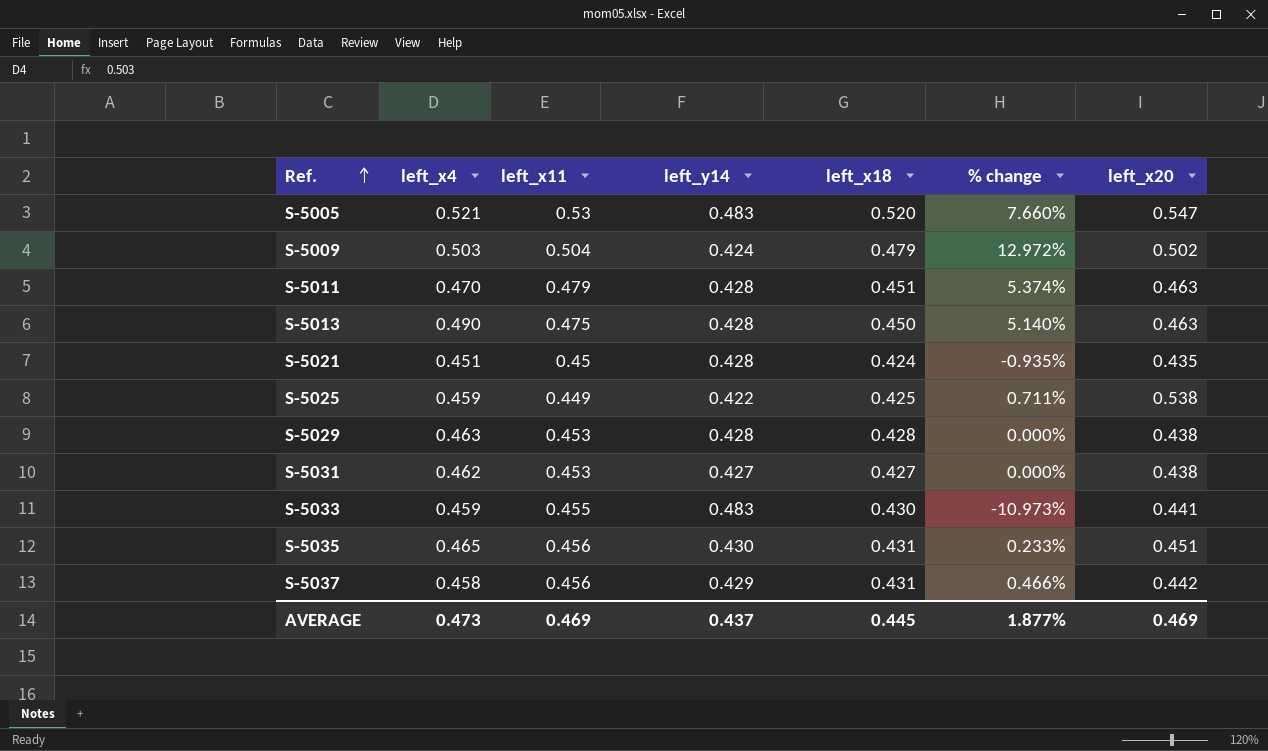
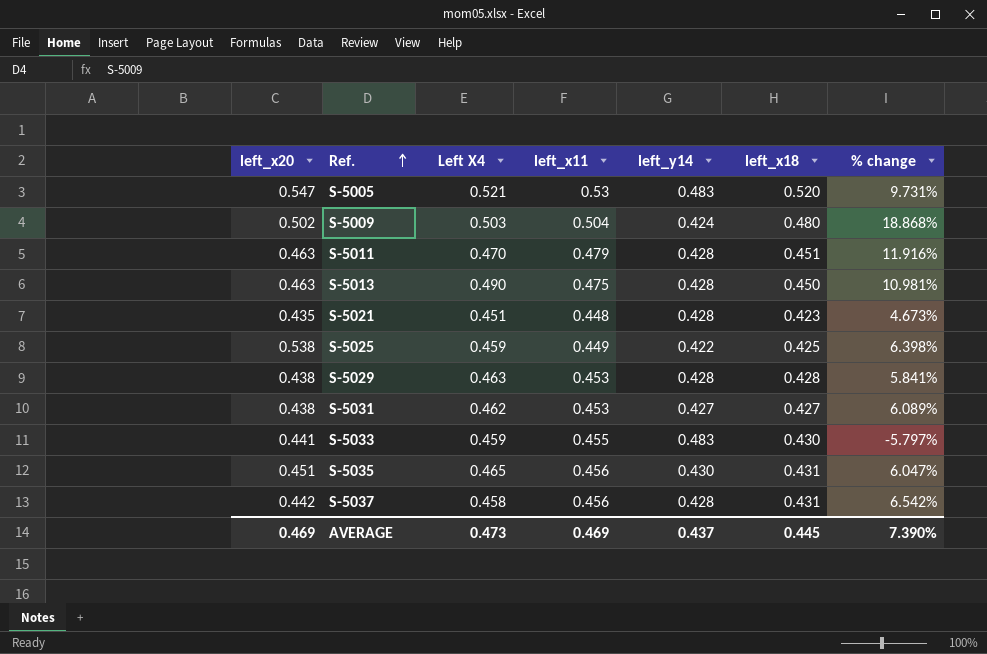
column left_x20 | position: 7 -> 1
column name: left_x4 -> Left X4
column % change | formula: ([left_x18] - [left_y14]) / [left_y14] -> ([left_x11] - [left_y14]) / [left_y14]
S-5009 | left_x18: 0.479 -> 0.480
S-5021 | left_x11: 0.45 -> 0.448
S-5021 | left_x18: 0.424 -> 0.423
S-5037 | left_y14: 0.429 -> 0.428
AVERAGE | % change: 1.877% -> 7.390%

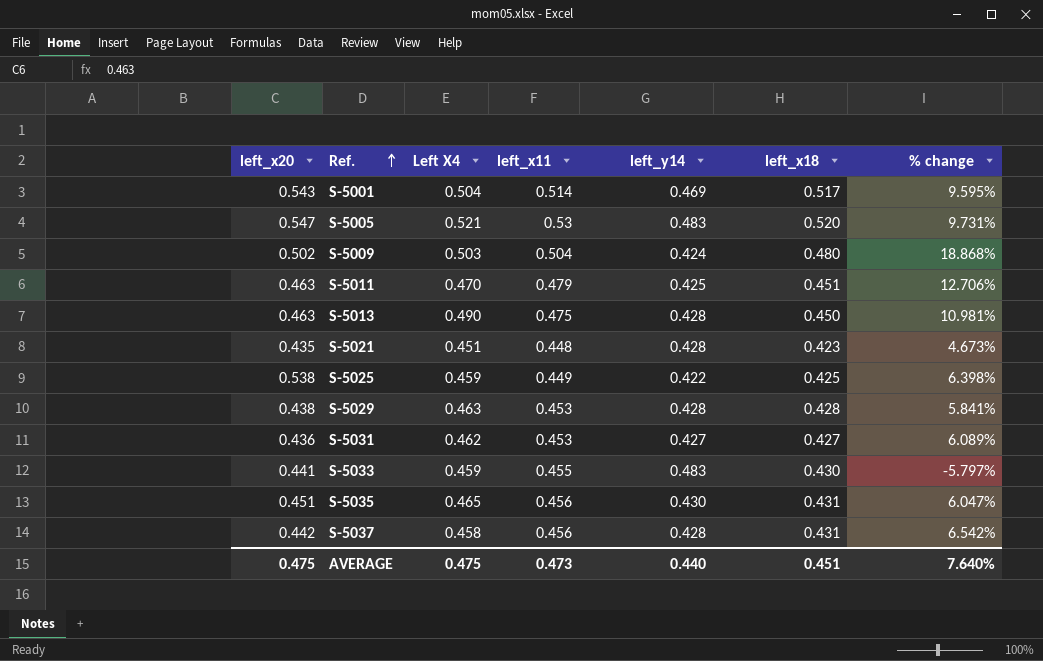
row S-5001: none -> 0.543 | 0.504 | 0.514 | 0.469 | 0.517 | 9.595%
S-5011 | left_y14: 0.428 -> 0.425
S-5011 | % change: 11.916% -> 12.706%
S-5031 | left_x20: 0.438 -> 0.436
AVERAGE | left_x20: 0.469 -> 0.475
AVERAGE | Left X4: 0.473 -> 0.475
AVERAGE | left_x11: 0.469 -> 0.473
AVERAGE | left_y14: 0.437 -> 0.440
AVERAGE | left_x18: 0.445 -> 0.451
AVERAGE | % change: 7.390% -> 7.640%

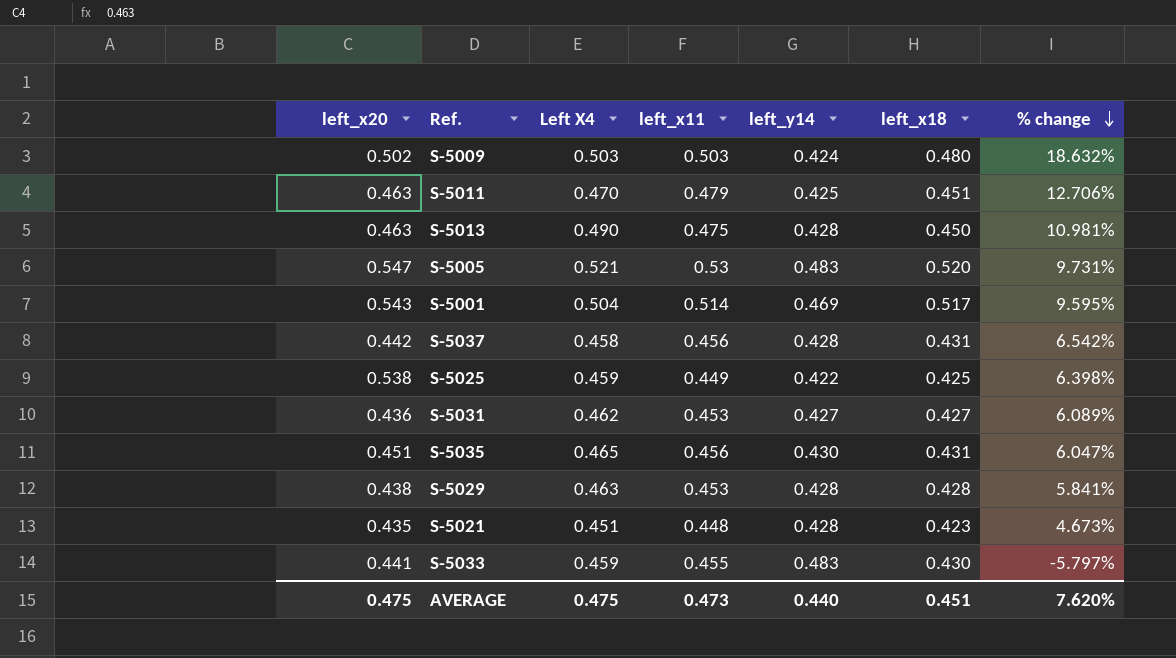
row order: Ref. ascending -> % change descending
S-5009 | left_x11: 0.504 -> 0.503
S-5009 | % change: 18.868% -> 18.632%
AVERAGE | % change: 7.640% -> 7.620%

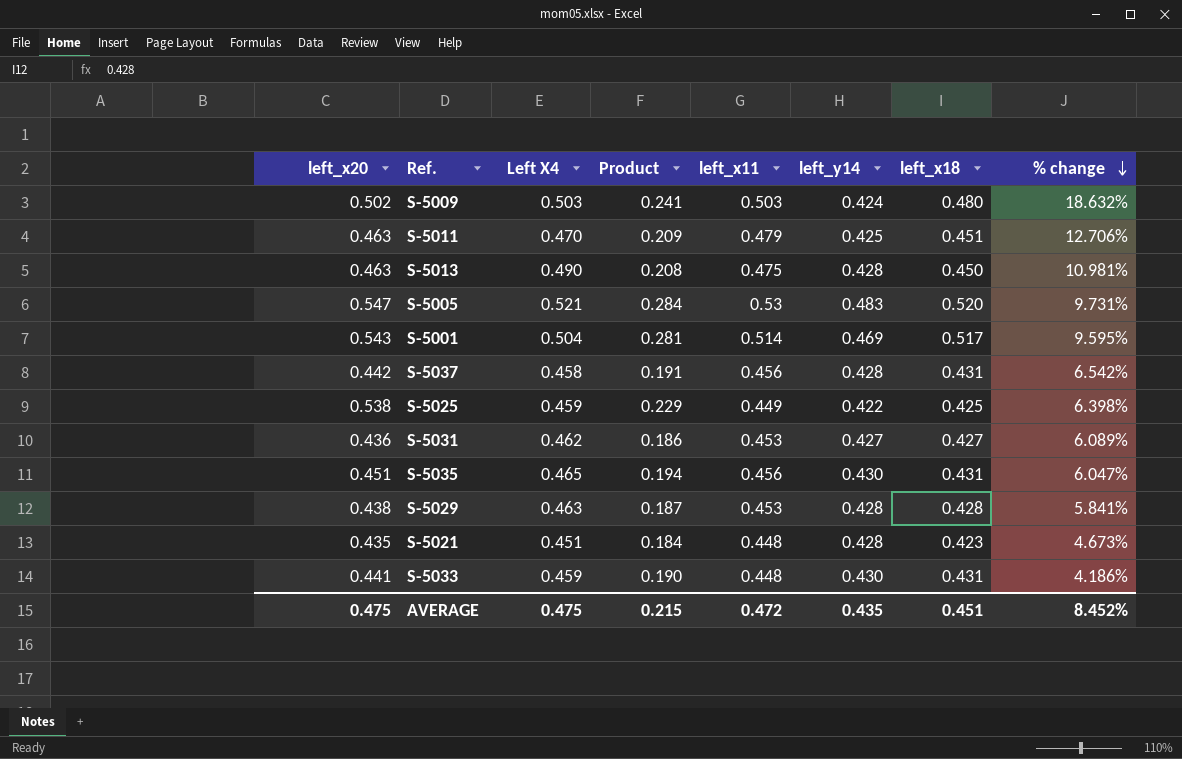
column Product | formula: none -> [left_x20] * [left_x18]
S-5033 | left_x11: 0.455 -> 0.448
S-5033 | left_y14: 0.483 -> 0.430
S-5033 | left_x18: 0.430 -> 0.431
S-5033 | % change: -5.797% -> 4.186%
AVERAGE | left_x11: 0.473 -> 0.472
AVERAGE | left_y14: 0.440 -> 0.435
AVERAGE | % change: 7.620% -> 8.452%

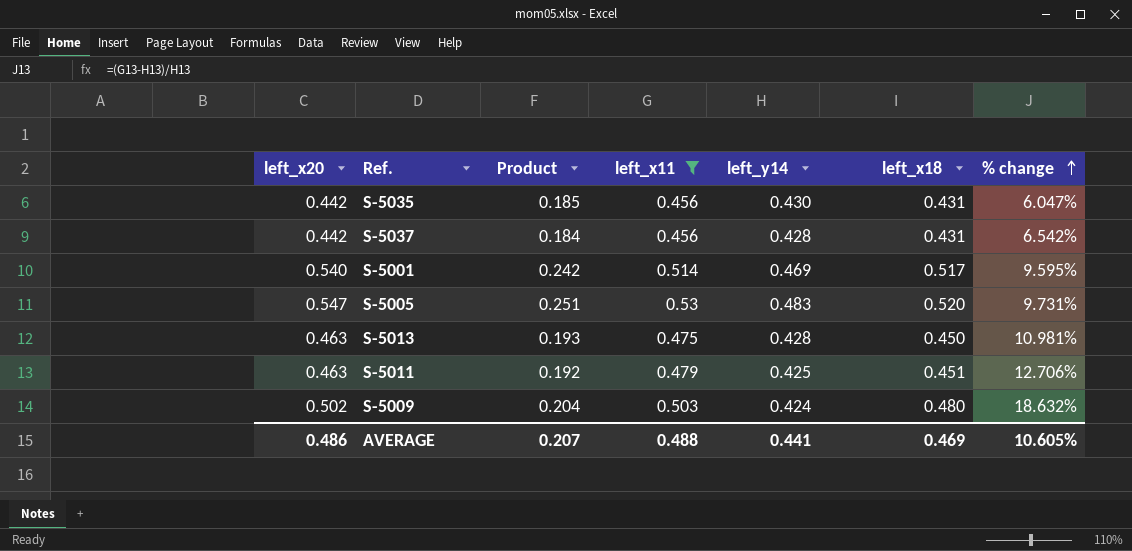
filter: none -> left_x11 >= 0.456
row order: % change descending -> % change ascending
column Left X4 | position: 3 -> none
column Product | formula: [left_x20] * [left_x18] -> [left_y14] * [left_x18]
S-5035 | left_x20: 0.451 -> 0.442
S-5001 | left_x20: 0.543 -> 0.540
AVERAGE | left_x20: 0.475 -> 0.486
AVERAGE | Product: 0.215 -> 0.207
AVERAGE | left_x11: 0.472 -> 0.488
AVERAGE | left_y14: 0.435 -> 0.441
AVERAGE | left_x18: 0.451 -> 0.469
AVERAGE | % change: 8.452% -> 10.605%

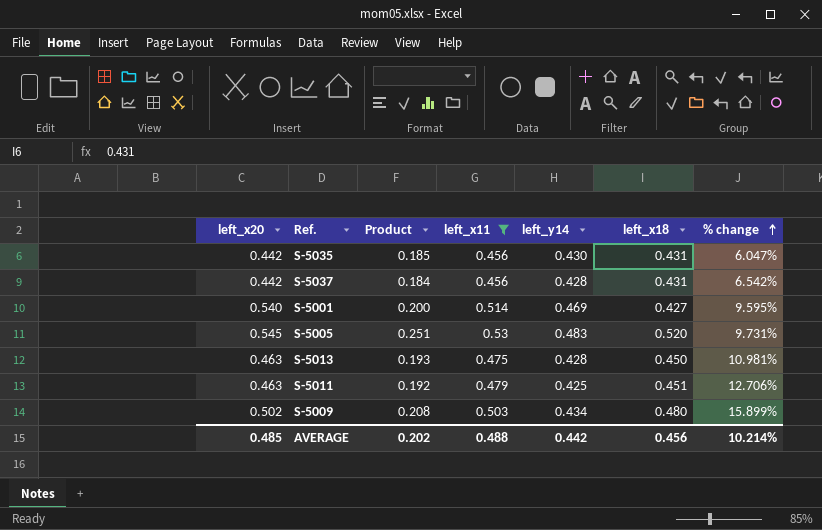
S-5001 | Product: 0.242 -> 0.200
S-5001 | left_x18: 0.517 -> 0.427
S-5005 | left_x20: 0.547 -> 0.545
S-5009 | Product: 0.204 -> 0.208
S-5009 | left_y14: 0.424 -> 0.434
S-5009 | % change: 18.632% -> 15.899%
AVERAGE | left_x20: 0.486 -> 0.485
AVERAGE | Product: 0.207 -> 0.202
AVERAGE | left_y14: 0.441 -> 0.442
AVERAGE | left_x18: 0.469 -> 0.456
AVERAGE | % change: 10.605% -> 10.214%

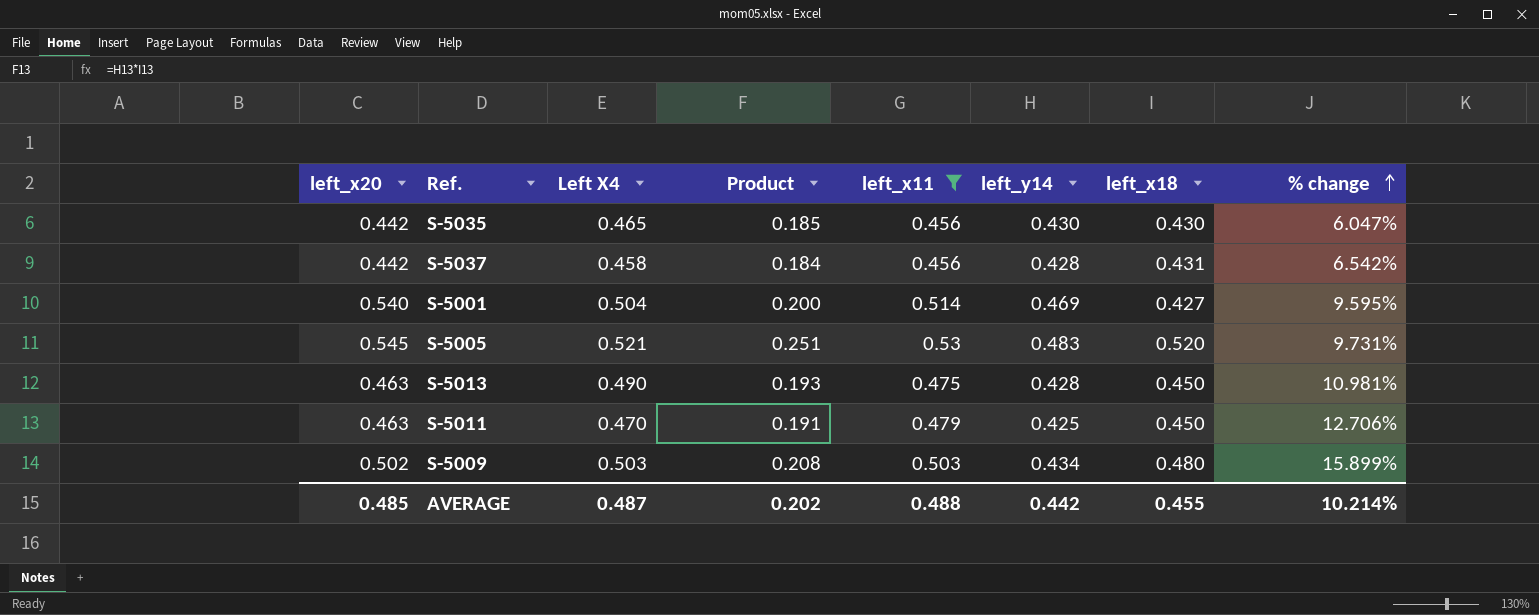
column Left X4 | position: none -> 3
S-5035 | left_x18: 0.431 -> 0.430
S-5011 | Product: 0.192 -> 0.191
S-5011 | left_x18: 0.451 -> 0.450
AVERAGE | left_x18: 0.456 -> 0.455

